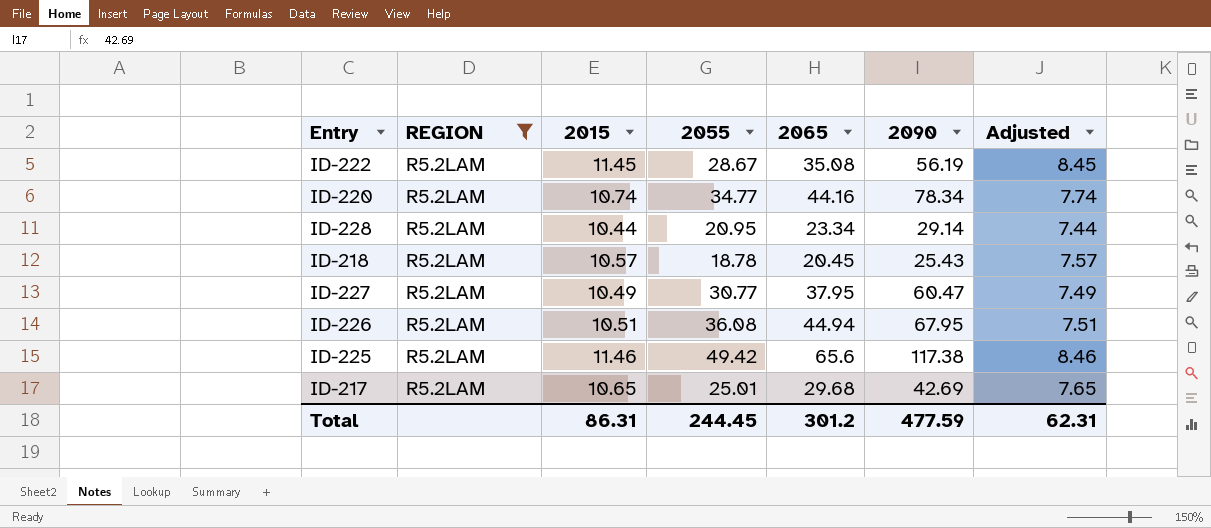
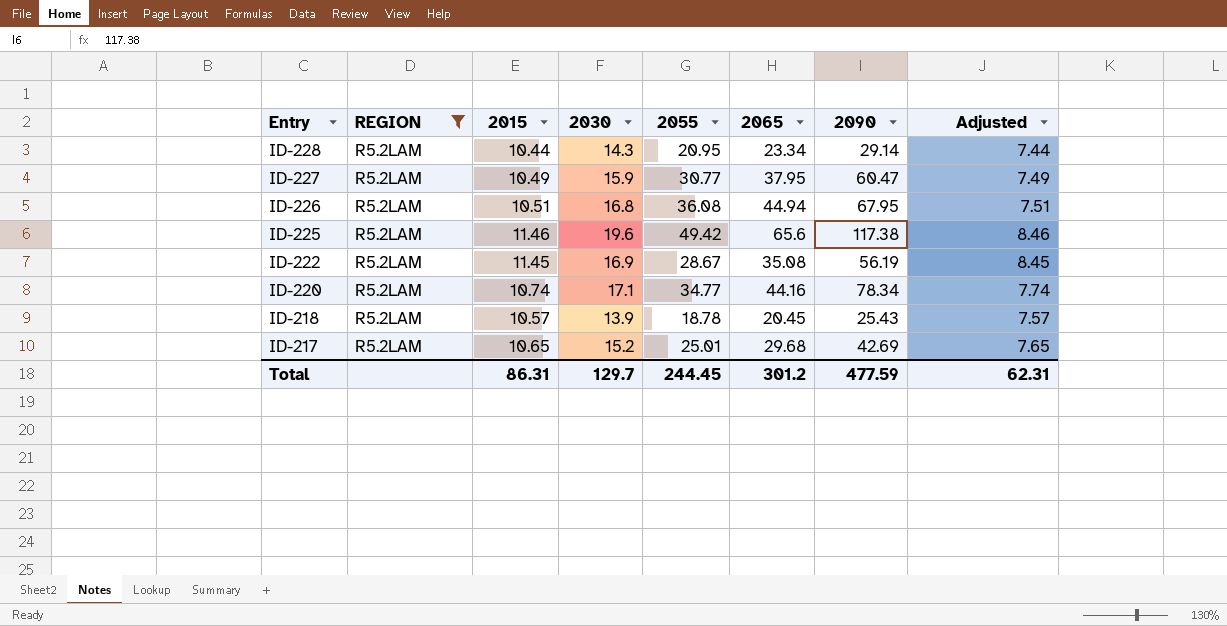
row order: none -> Entry descending
column 2030 | position: none -> 4

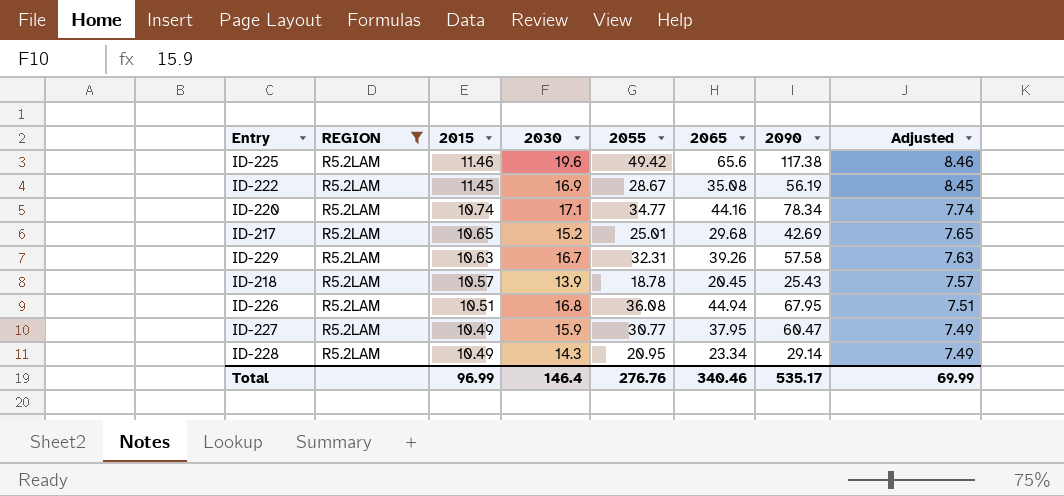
row order: Entry descending -> 2015 descending
row ID-229: none -> R5.2LAM | 10.63 | 16.7 | 32.31 | 39.26 | 57.58 | 7.63
ID-228 | 2015: 10.44 -> 10.49
ID-228 | Adjusted: 7.44 -> 7.49
Total | 2015: 86.31 -> 96.99
Total | 2030: 129.7 -> 146.4
Total | 2055: 244.45 -> 276.76
Total | 2065: 301.2 -> 340.46
Total | 2090: 477.59 -> 535.17
Total | Adjusted: 62.31 -> 69.99

